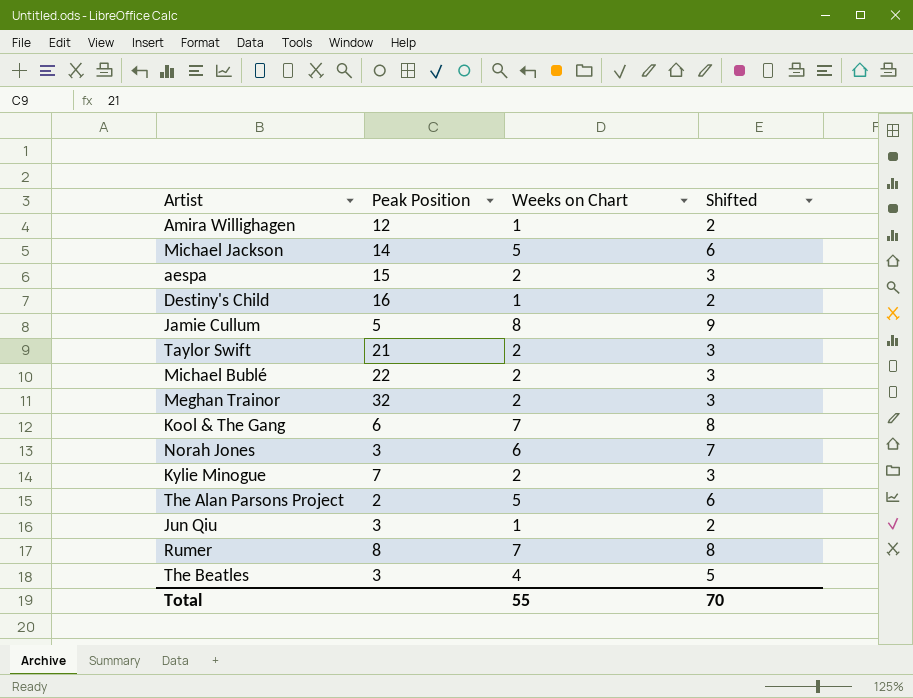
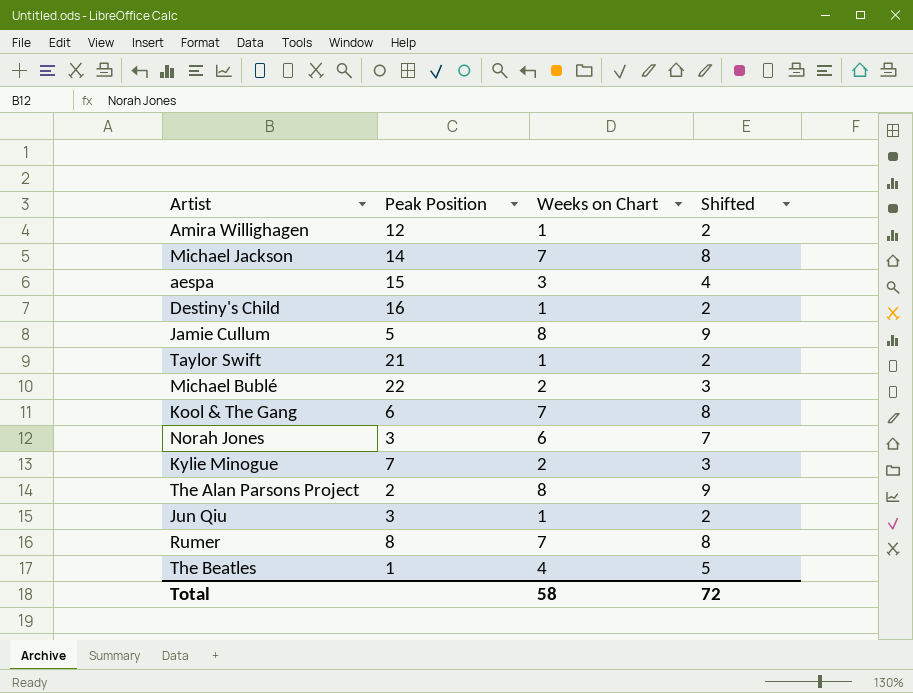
row Meghan Trainor: 32 | 2 | 3 -> none
Michael Jackson | Weeks on Chart: 5 -> 7
Michael Jackson | Shifted: 6 -> 8
aespa | Weeks on Chart: 2 -> 3
aespa | Shifted: 3 -> 4
Taylor Swift | Weeks on Chart: 2 -> 1
Taylor Swift | Shifted: 3 -> 2
The Alan Parsons Project | Weeks on Chart: 5 -> 8
The Alan Parsons Project | Shifted: 6 -> 9
The Beatles | Peak Position: 3 -> 1
Total | Weeks on Chart: 55 -> 58
Total | Shifted: 70 -> 72

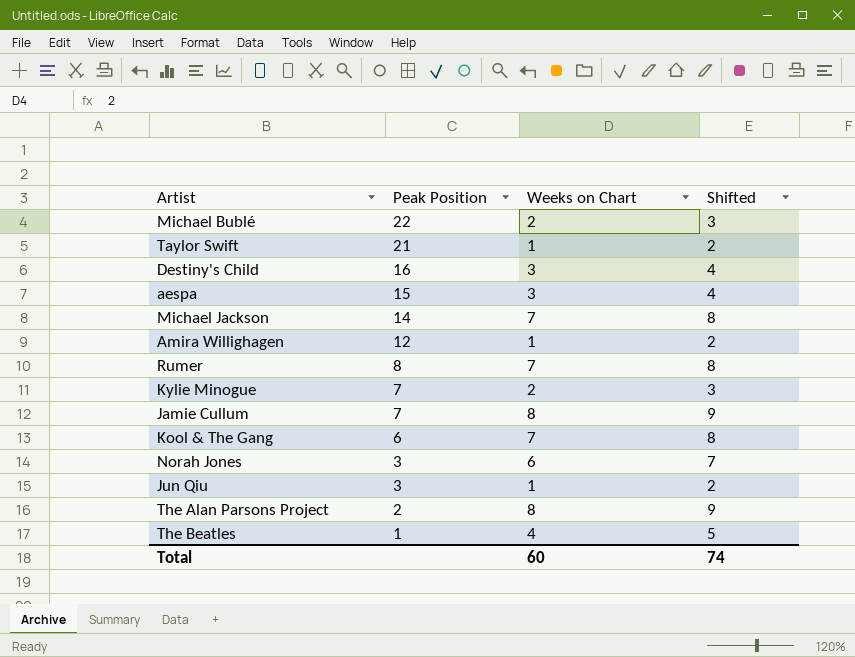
row order: none -> Peak Position descending
Destiny's Child | Weeks on Chart: 1 -> 3
Destiny's Child | Shifted: 2 -> 4
Jamie Cullum | Peak Position: 5 -> 7
Total | Weeks on Chart: 58 -> 60
Total | Shifted: 72 -> 74

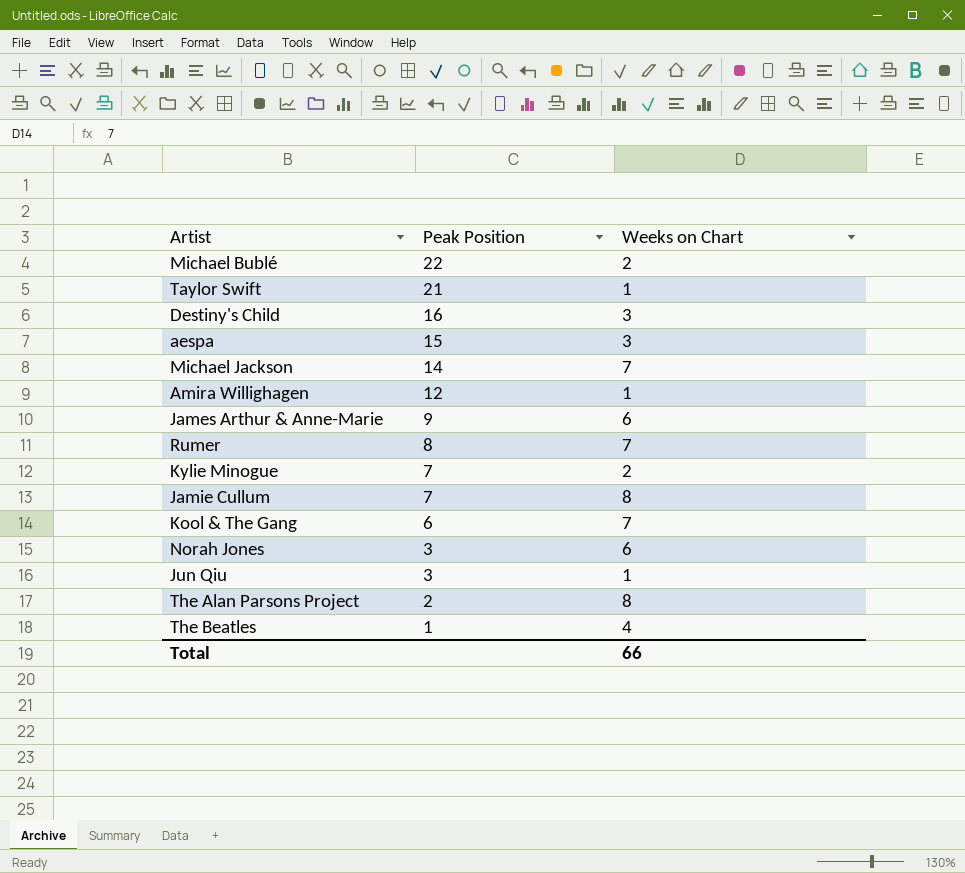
column Shifted | formula: [Weeks on Chart] + 1 -> none
row James Arthur & Anne-Marie: none -> 9 | 6
Total | Weeks on Chart: 60 -> 66

